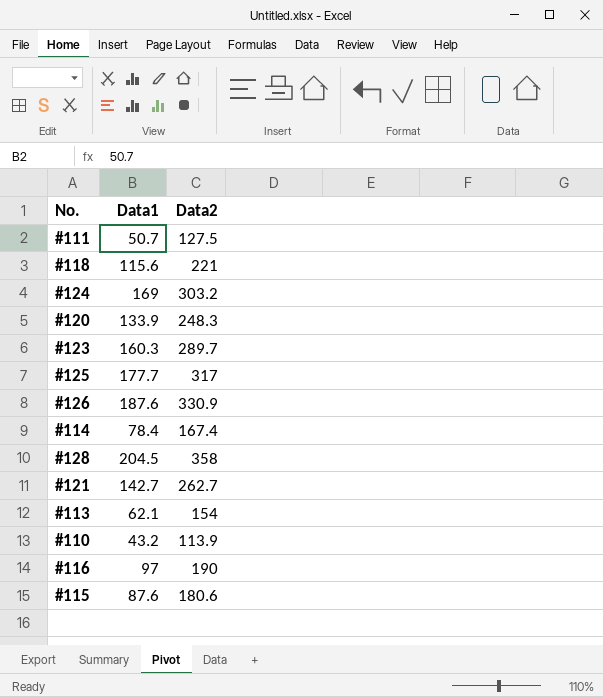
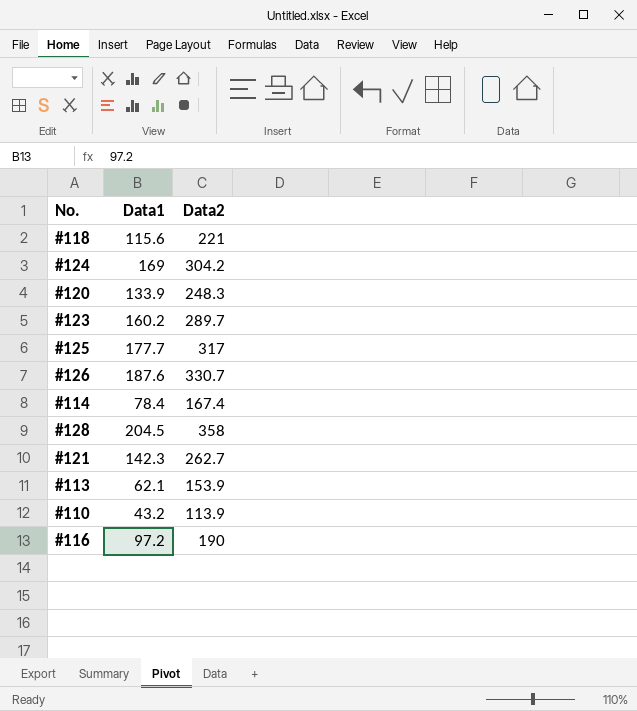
row #111: 50.7 | 127.5 -> none
row #115: 87.6 | 180.6 -> none
#124 | Data2: 303.2 -> 304.2
#123 | Data1: 160.3 -> 160.2
#126 | Data2: 330.9 -> 330.7
#121 | Data1: 142.7 -> 142.3
#113 | Data2: 154 -> 153.9
#116 | Data1: 97 -> 97.2

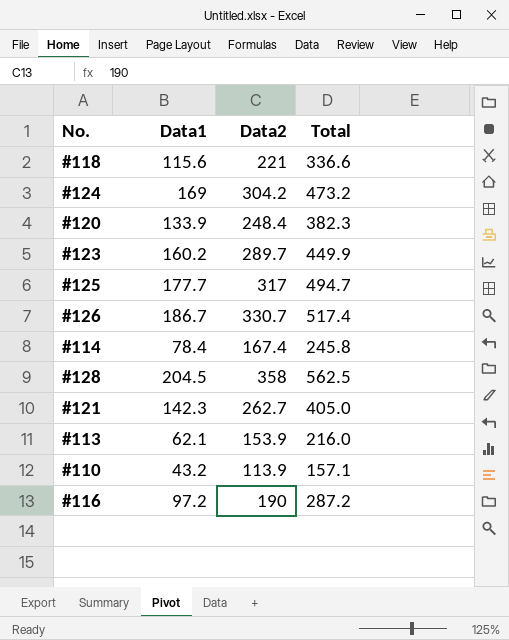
column Total | formula: none -> [Data1] + [Data2]
#120 | Data2: 248.3 -> 248.4
#126 | Data1: 187.6 -> 186.7

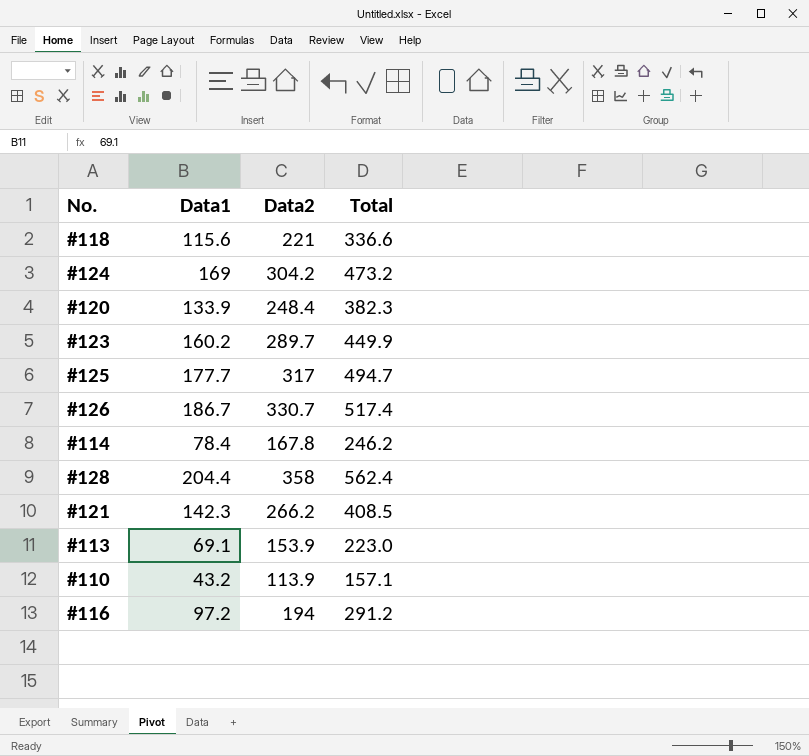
#114 | Data2: 167.4 -> 167.8
#114 | Total: 245.8 -> 246.2
#128 | Data1: 204.5 -> 204.4
#128 | Total: 562.5 -> 562.4
#121 | Data2: 262.7 -> 266.2
#121 | Total: 405.0 -> 408.5
#113 | Data1: 62.1 -> 69.1
#113 | Total: 216.0 -> 223.0
#116 | Data2: 190 -> 194
#116 | Total: 287.2 -> 291.2

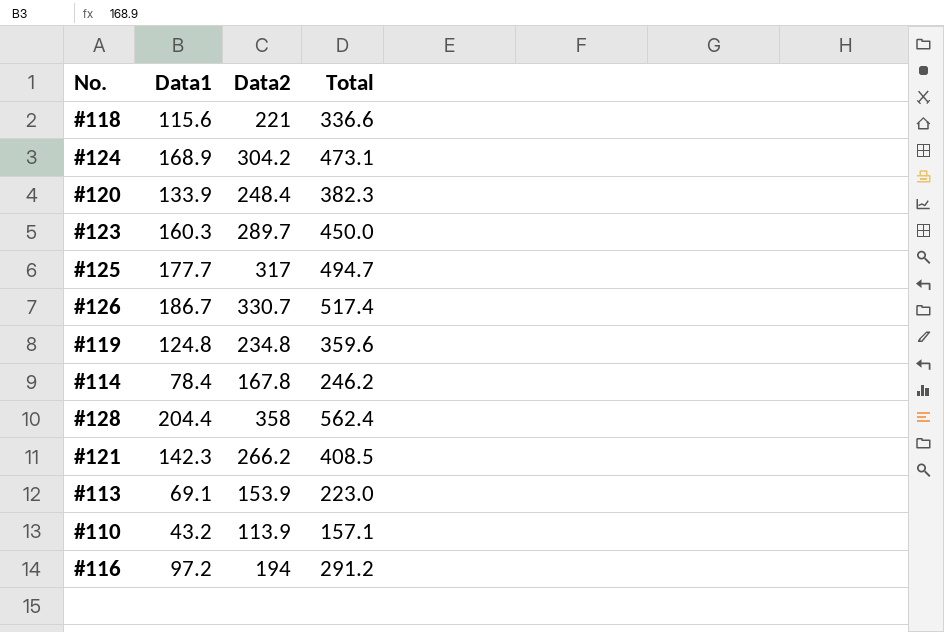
#124 | Data1: 169 -> 168.9
#124 | Total: 473.2 -> 473.1
#123 | Data1: 160.2 -> 160.3
#123 | Total: 449.9 -> 450.0
row #119: none -> 124.8 | 234.8 | 359.6

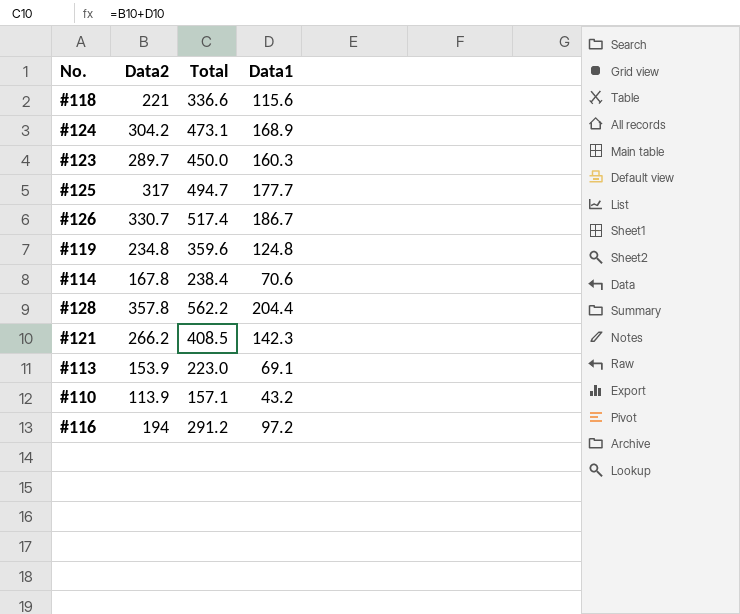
column Data1 | position: 2 -> 4
row #120: 133.9 | 248.4 | 382.3 -> none
#114 | Total: 246.2 -> 238.4
#114 | Data1: 78.4 -> 70.6
#128 | Data2: 358 -> 357.8
#128 | Total: 562.4 -> 562.2

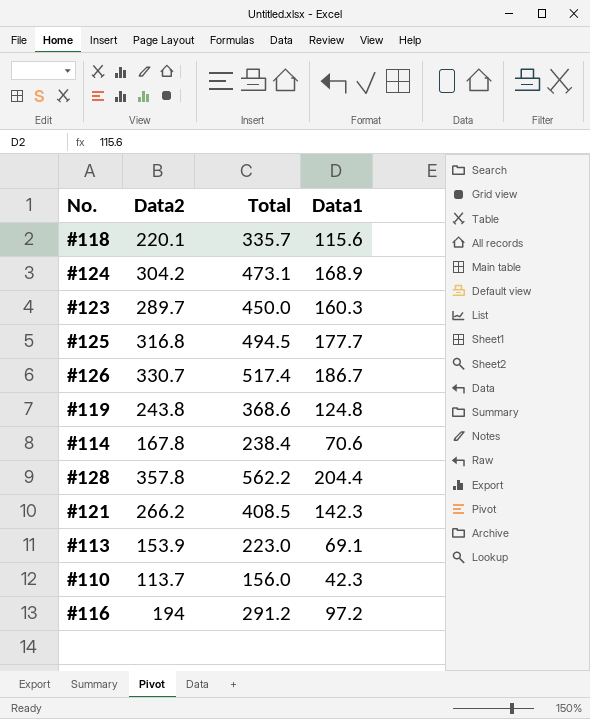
#118 | Data2: 221 -> 220.1
#118 | Total: 336.6 -> 335.7
#125 | Data2: 317 -> 316.8
#125 | Total: 494.7 -> 494.5
#119 | Data2: 234.8 -> 243.8
#119 | Total: 359.6 -> 368.6
#110 | Data2: 113.9 -> 113.7
#110 | Total: 157.1 -> 156.0
#110 | Data1: 43.2 -> 42.3

